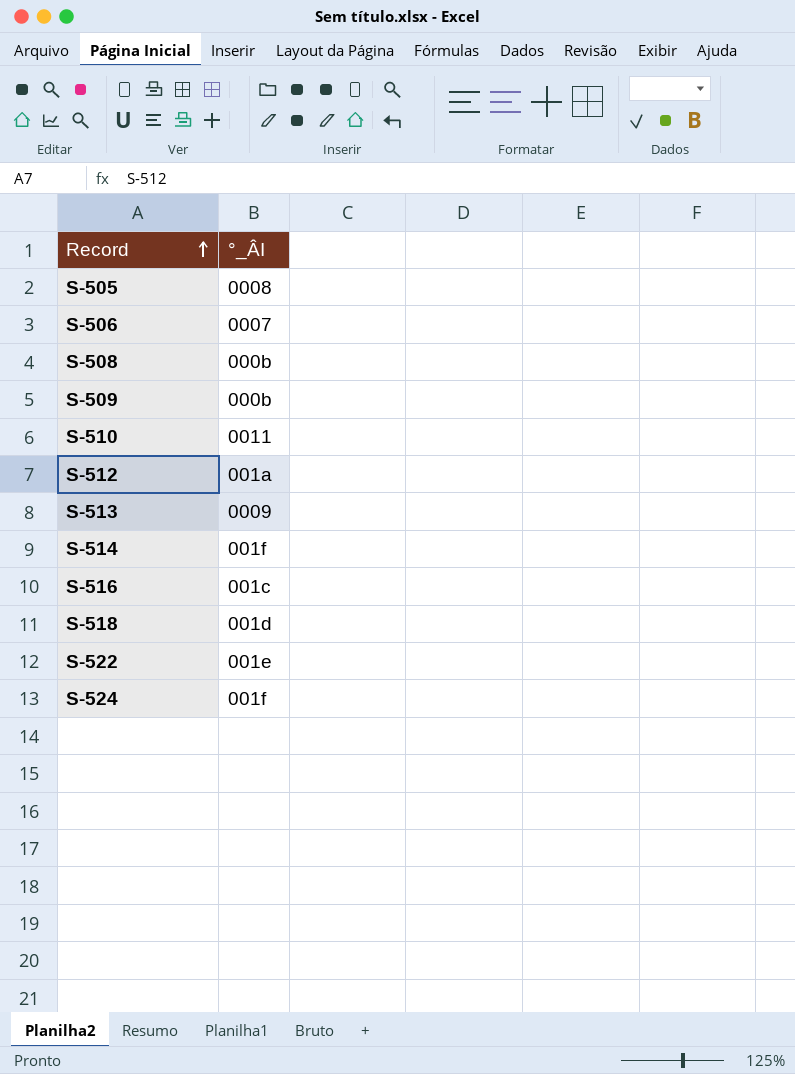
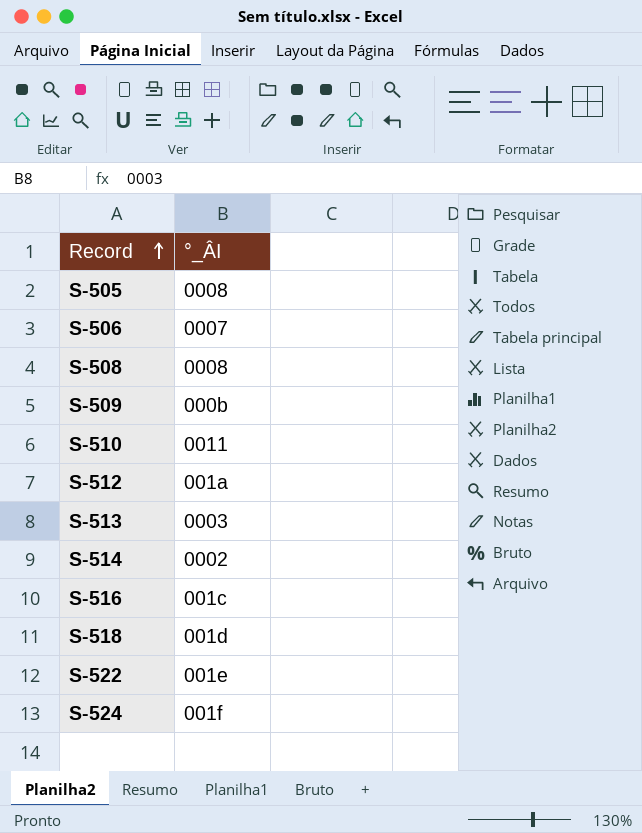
S-508 | °_ÂI: 000b -> 0008
S-513 | °_ÂI: 0009 -> 0003
S-514 | °_ÂI: 001f -> 0002

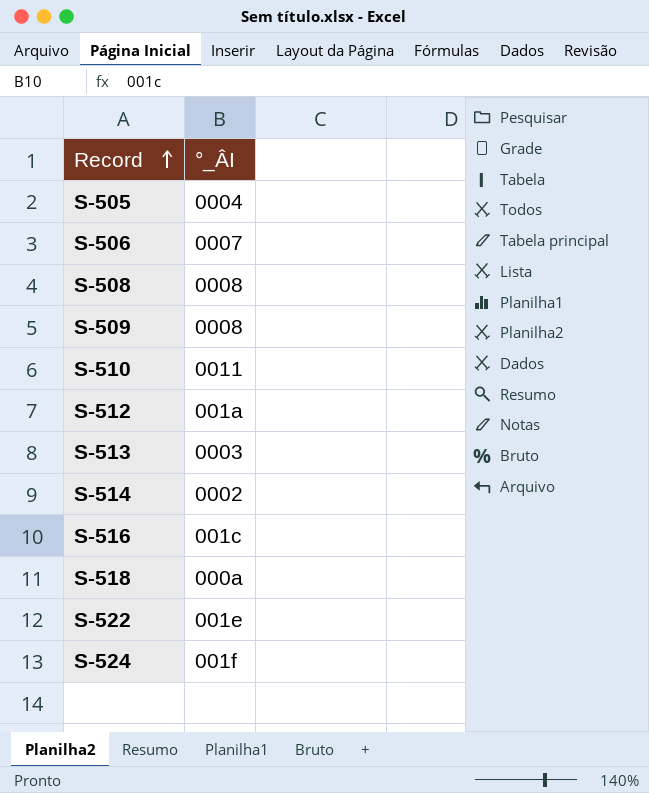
S-505 | °_ÂI: 0008 -> 0004
S-509 | °_ÂI: 000b -> 0008
S-518 | °_ÂI: 001d -> 000a

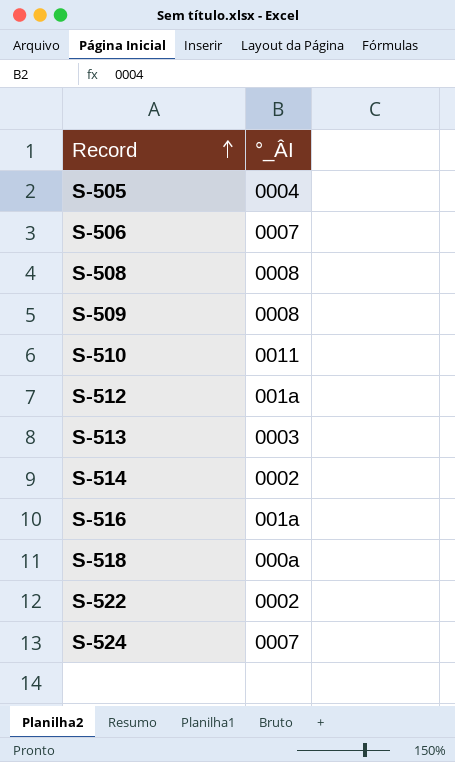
S-516 | °_ÂI: 001c -> 001a
S-522 | °_ÂI: 001e -> 0002
S-524 | °_ÂI: 001f -> 0007

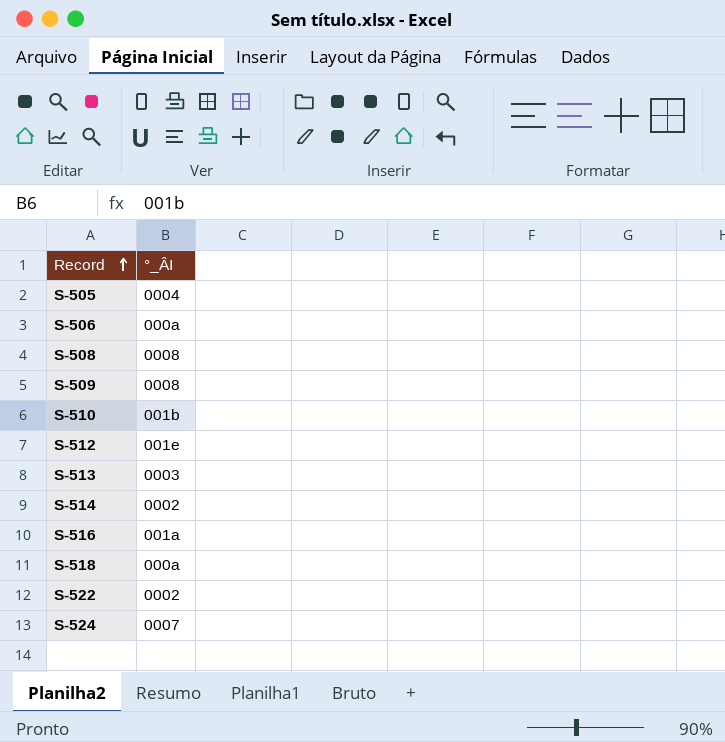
S-506 | °_ÂI: 0007 -> 000a
S-510 | °_ÂI: 0011 -> 001b
S-512 | °_ÂI: 001a -> 001e

